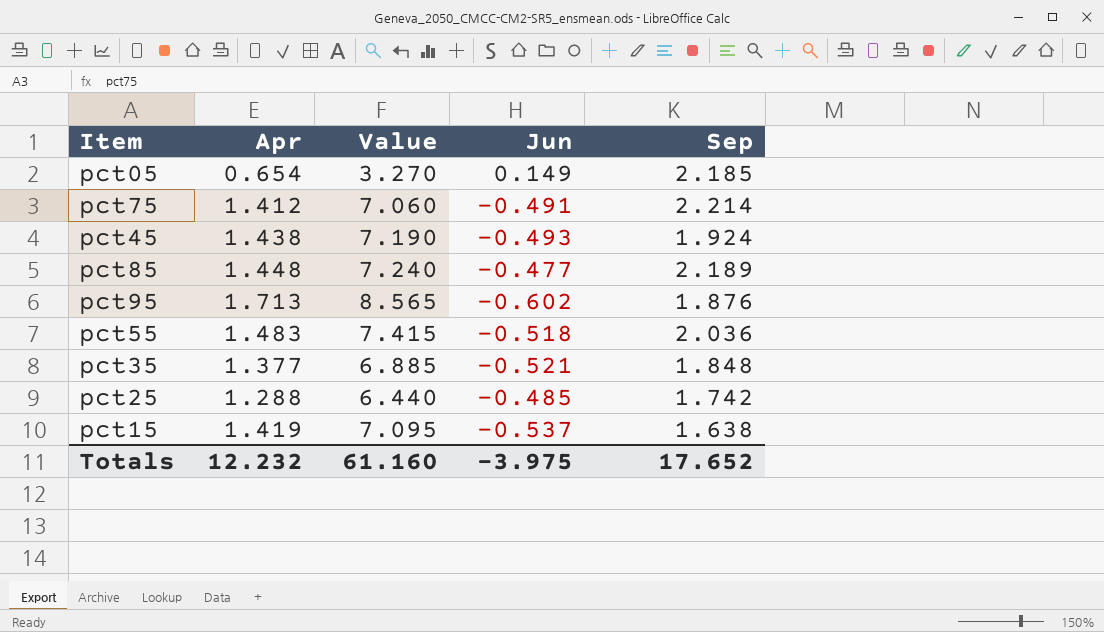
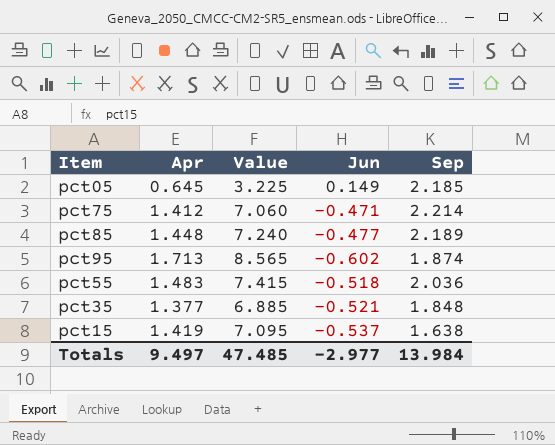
row pct45: 1.438 | 7.190 | -0.493 | 1.924 -> none
row pct25: 1.288 | 6.440 | -0.485 | 1.742 -> none
pct05 | Apr: 0.654 -> 0.645
pct05 | Value: 3.270 -> 3.225
pct75 | Jun: -0.491 -> -0.471
pct95 | Sep: 1.876 -> 1.874
Totals | Apr: 12.232 -> 9.497
Totals | Value: 61.160 -> 47.485
Totals | Jun: -3.975 -> -2.977
Totals | Sep: 17.652 -> 13.984

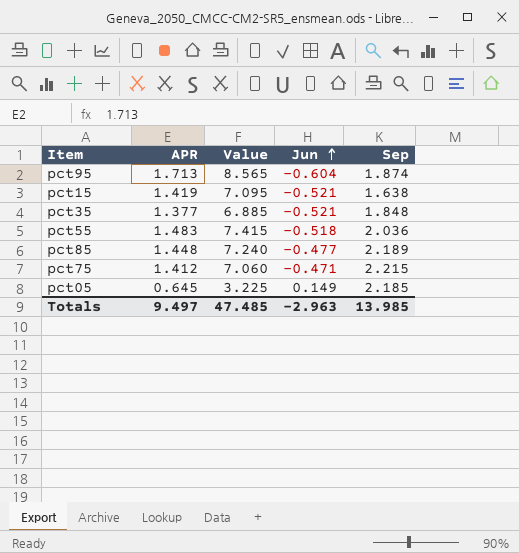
row order: none -> Jun ascending
column name: Apr -> APR
pct95 | Jun: -0.602 -> -0.604
pct15 | Jun: -0.537 -> -0.521
pct75 | Sep: 2.214 -> 2.215
Totals | Jun: -2.977 -> -2.963
Totals | Sep: 13.984 -> 13.985

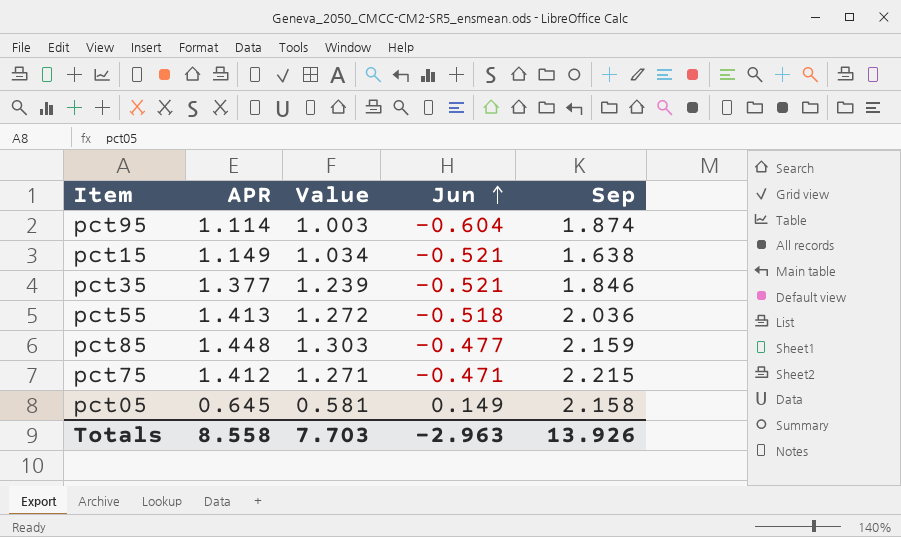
column Value | formula: [APR] * 5 -> [APR] * 0.9
pct95 | APR: 1.713 -> 1.114
pct15 | APR: 1.419 -> 1.149
pct35 | Sep: 1.848 -> 1.846
pct55 | APR: 1.483 -> 1.413
pct85 | Sep: 2.189 -> 2.159
pct05 | Sep: 2.185 -> 2.158
Totals | APR: 9.497 -> 8.558
Totals | Value: 47.485 -> 7.703
Totals | Sep: 13.985 -> 13.926

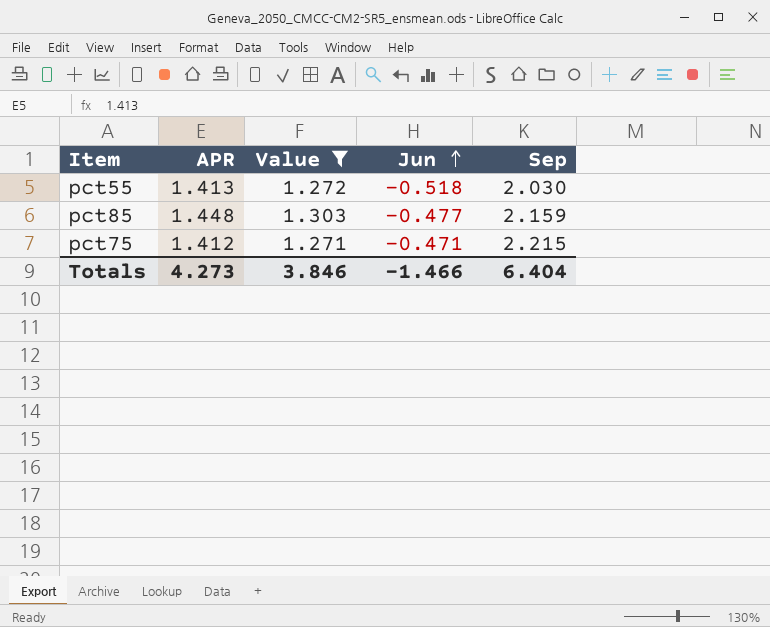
filter: none -> Value >= 1.271
pct55 | Sep: 2.036 -> 2.030
Totals | APR: 8.558 -> 4.273
Totals | Value: 7.703 -> 3.846
Totals | Jun: -2.963 -> -1.466
Totals | Sep: 13.926 -> 6.404

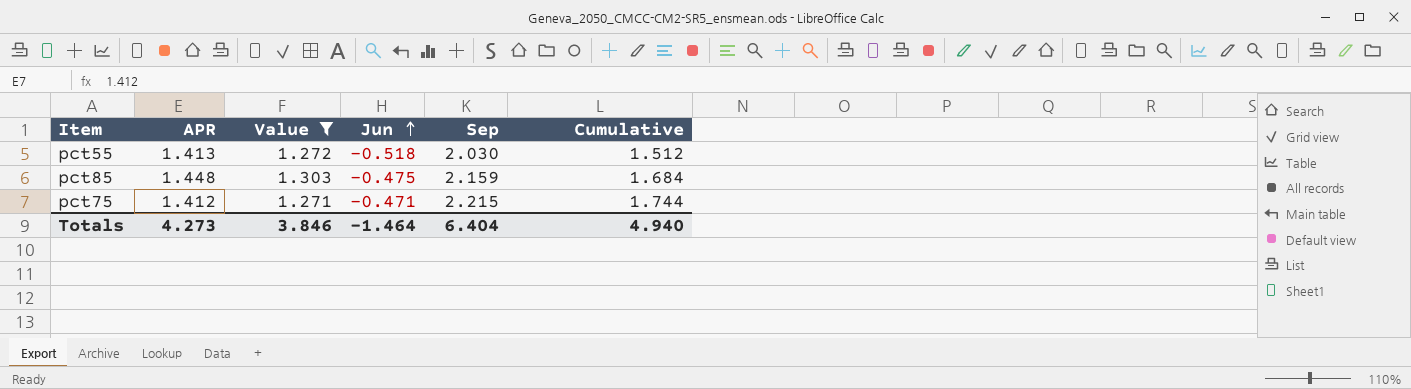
column Cumulative | formula: none -> [Jun] + [Sep]
pct85 | Jun: -0.477 -> -0.475
Totals | Jun: -1.466 -> -1.464

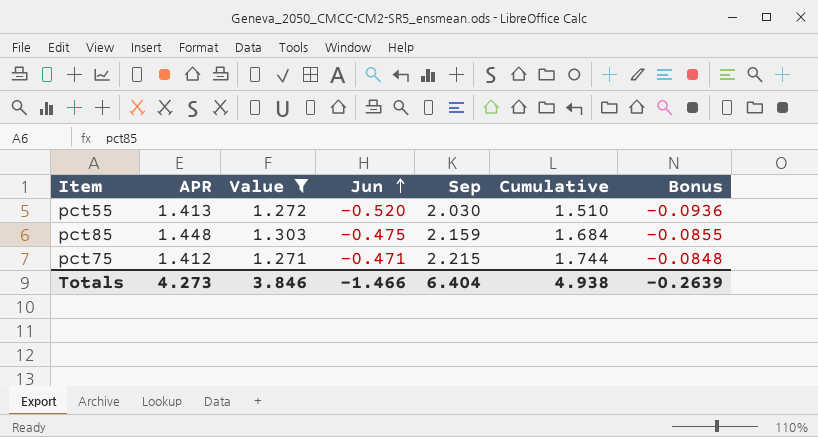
column Bonus | formula: none -> [Jun] * 0.18
pct55 | Jun: -0.518 -> -0.520
pct55 | Cumulative: 1.512 -> 1.510
Totals | Jun: -1.464 -> -1.466
Totals | Cumulative: 4.940 -> 4.938

